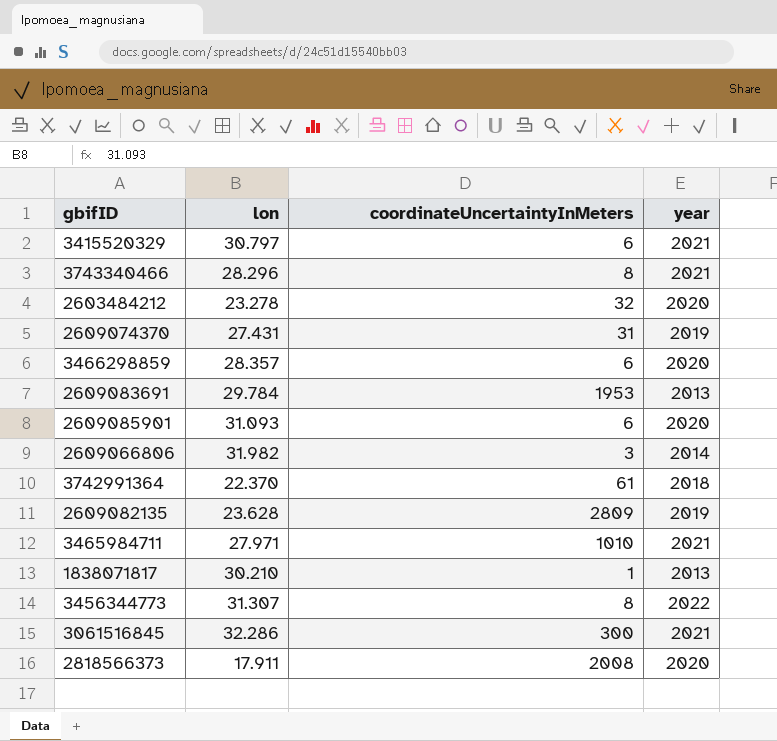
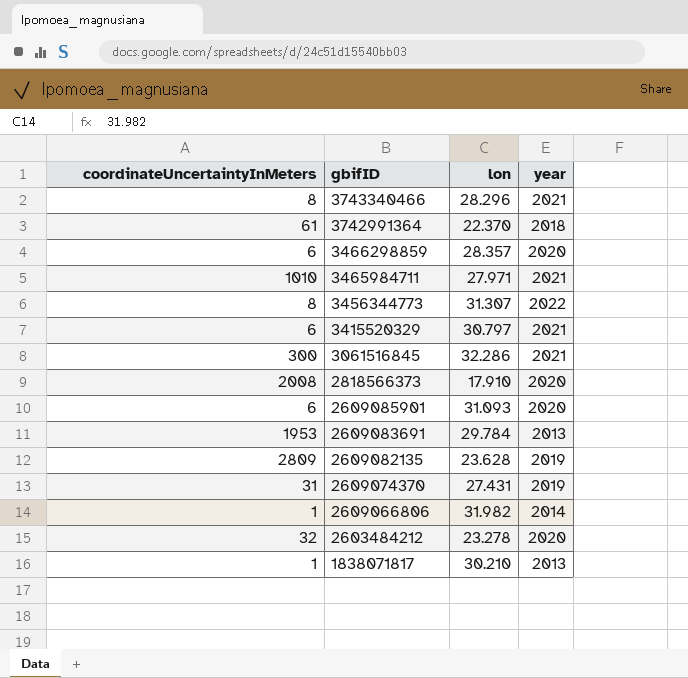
row order: none -> gbifID descending
column coordinateUncertaintyInMeters | position: 3 -> 1
2818566373 | lon: 17.911 -> 17.910
2609066806 | coordinateUncertaintyInMeters: 3 -> 1

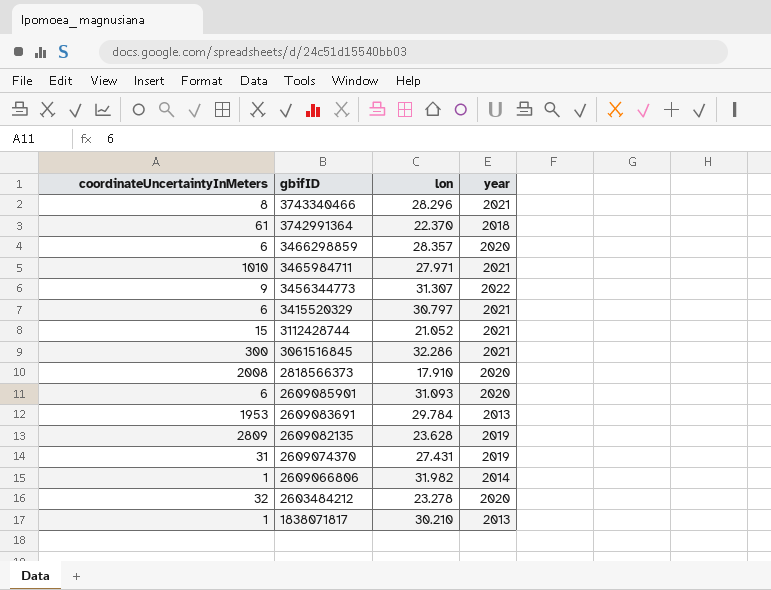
3456344773 | coordinateUncertaintyInMeters: 8 -> 9
row 3112428744: none -> 15 | 21.052 | 2021

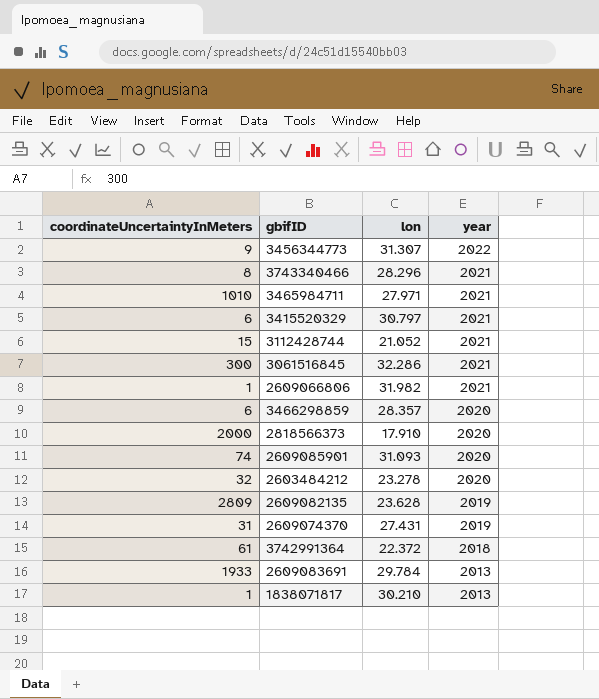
row order: gbifID descending -> year descending
2609066806 | year: 2014 -> 2021
2818566373 | coordinateUncertaintyInMeters: 2008 -> 2000
2609085901 | coordinateUncertaintyInMeters: 6 -> 74
3742991364 | lon: 22.370 -> 22.372
2609083691 | coordinateUncertaintyInMeters: 1953 -> 1933

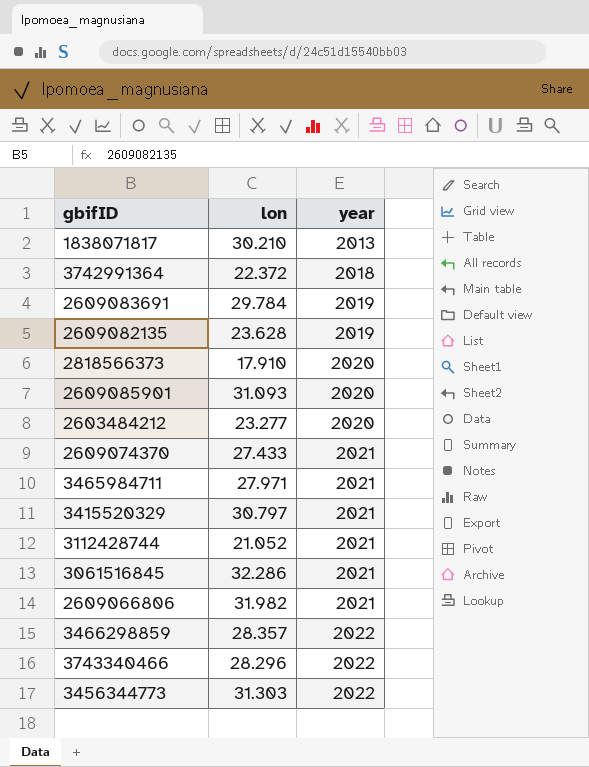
row order: year descending -> year ascending
column coordinateUncertaintyInMeters | position: 1 -> none
2609083691 | year: 2013 -> 2019
2603484212 | lon: 23.278 -> 23.277
2609074370 | lon: 27.431 -> 27.433
2609074370 | year: 2019 -> 2021
3466298859 | year: 2020 -> 2022
3743340466 | year: 2021 -> 2022
3456344773 | lon: 31.307 -> 31.303

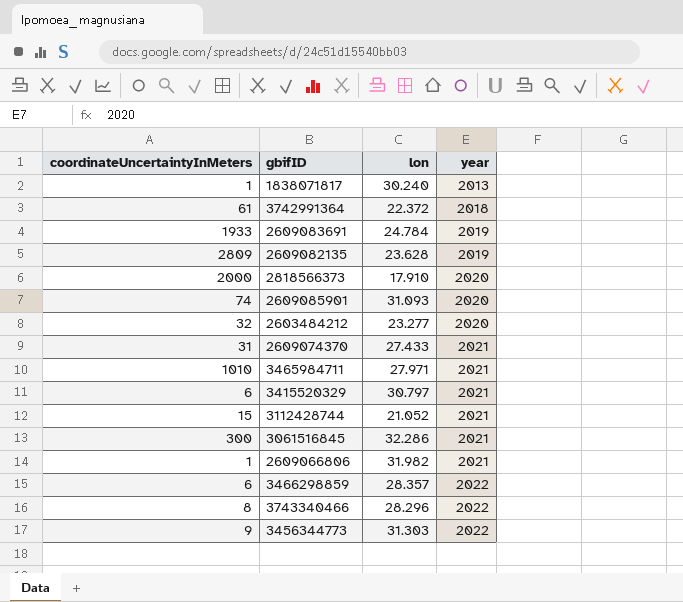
column coordinateUncertaintyInMeters | position: none -> 1
1838071817 | lon: 30.210 -> 30.240
2609083691 | lon: 29.784 -> 24.784

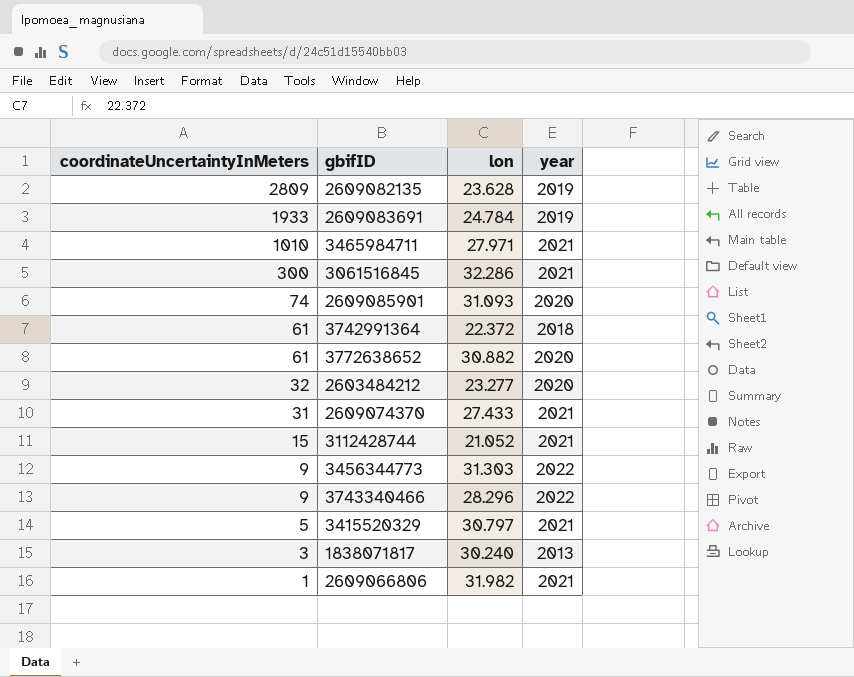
row order: year ascending -> coordinateUncertaintyInMeters descending
row 2818566373: 2000 | 17.910 | 2020 -> none
row 3466298859: 6 | 28.357 | 2022 -> none
row 3772638652: none -> 61 | 30.882 | 2020
3743340466 | coordinateUncertaintyInMeters: 8 -> 9
3415520329 | coordinateUncertaintyInMeters: 6 -> 5
1838071817 | coordinateUncertaintyInMeters: 1 -> 3

